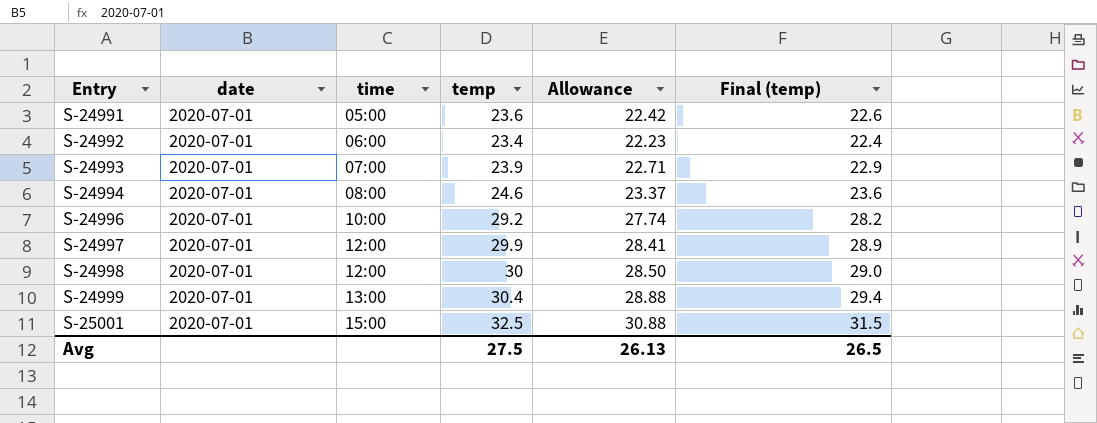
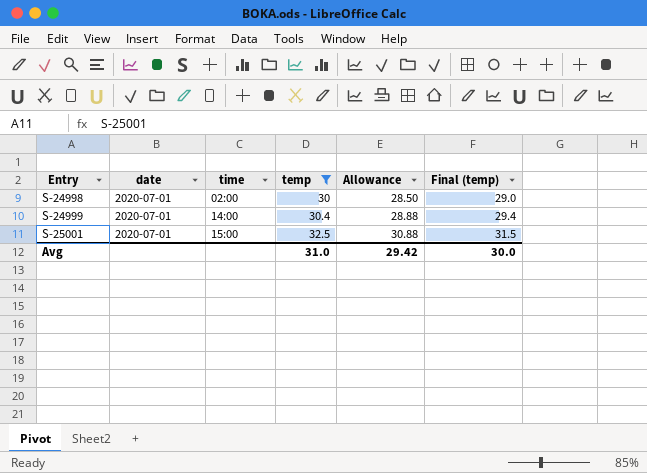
filter: none -> temp >= 30
S-24998 | time: 12:00 -> 02:00
S-24999 | time: 13:00 -> 14:00
Avg | temp: 27.5 -> 31.0
Avg | Allowance: 26.13 -> 29.42
Avg | Final (temp): 26.5 -> 30.0

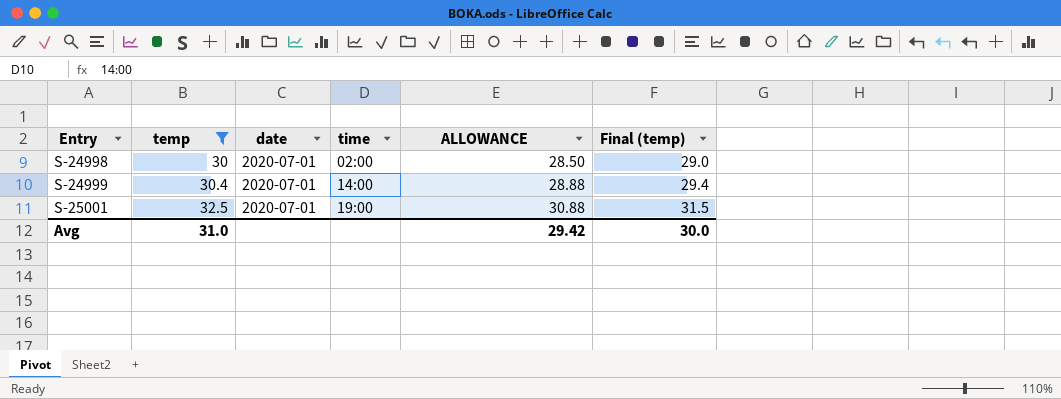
column temp | position: 4 -> 2
column name: Allowance -> ALLOWANCE
S-25001 | time: 15:00 -> 19:00

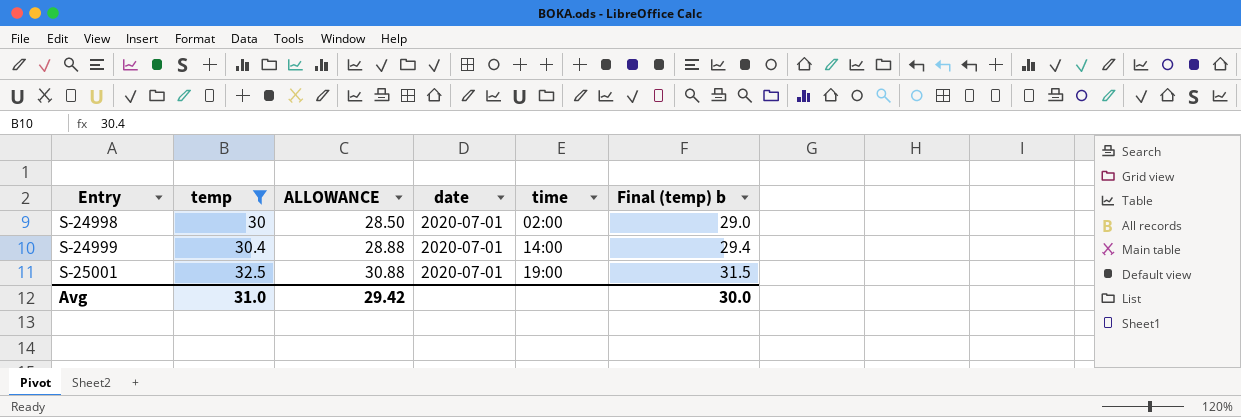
column ALLOWANCE | position: 5 -> 3
column name: Final (temp) -> Final (temp) b

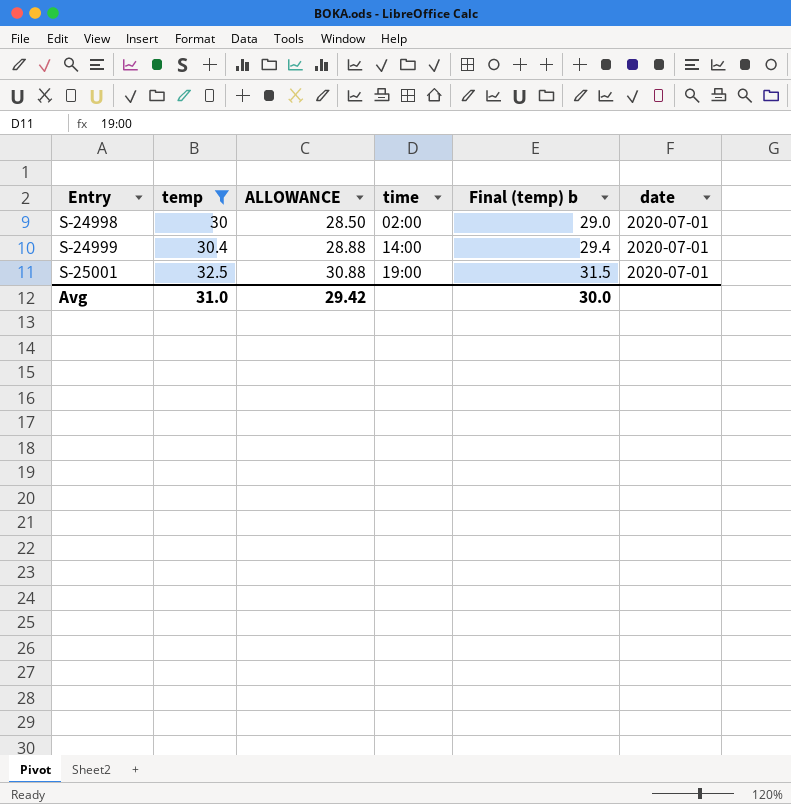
column date | position: 4 -> 6

